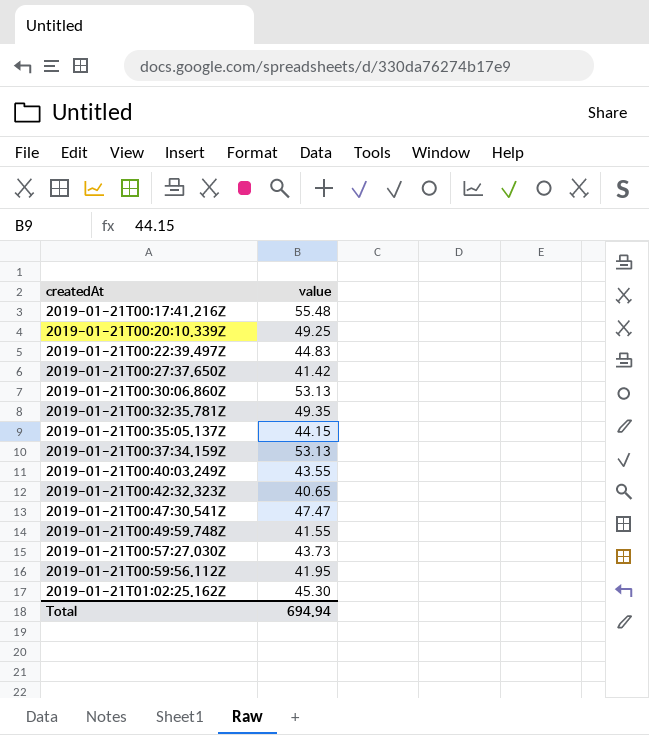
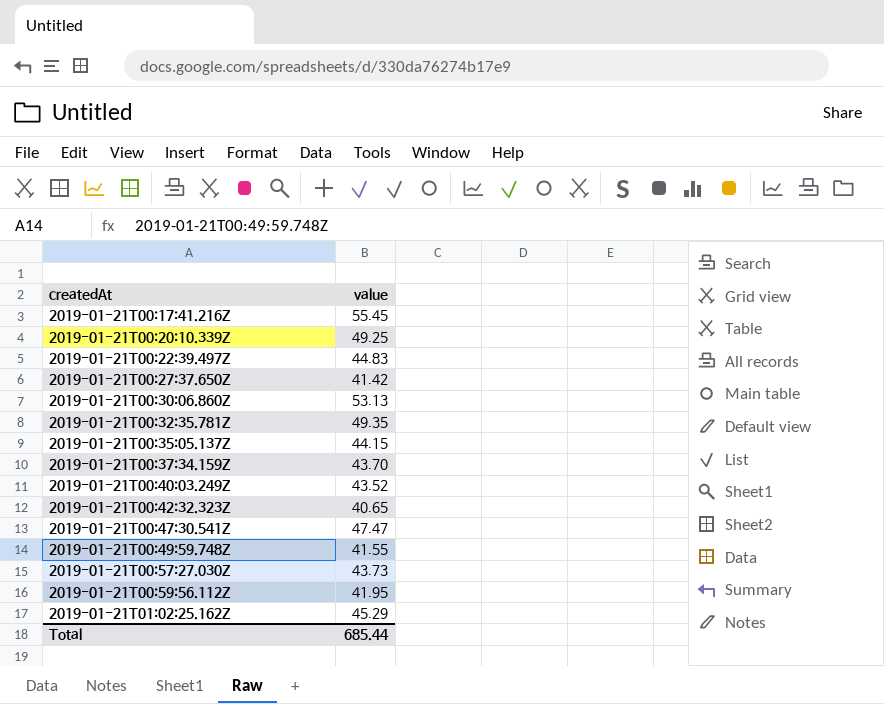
2019-01-21T00:17:41.216Z | value: 55.48 -> 55.45
2019-01-21T00:37:34.159Z | value: 53.13 -> 43.70
2019-01-21T00:40:03.249Z | value: 43.55 -> 43.52
2019-01-21T01:02:25.162Z | value: 45.30 -> 45.29
Total | value: 694.94 -> 685.44

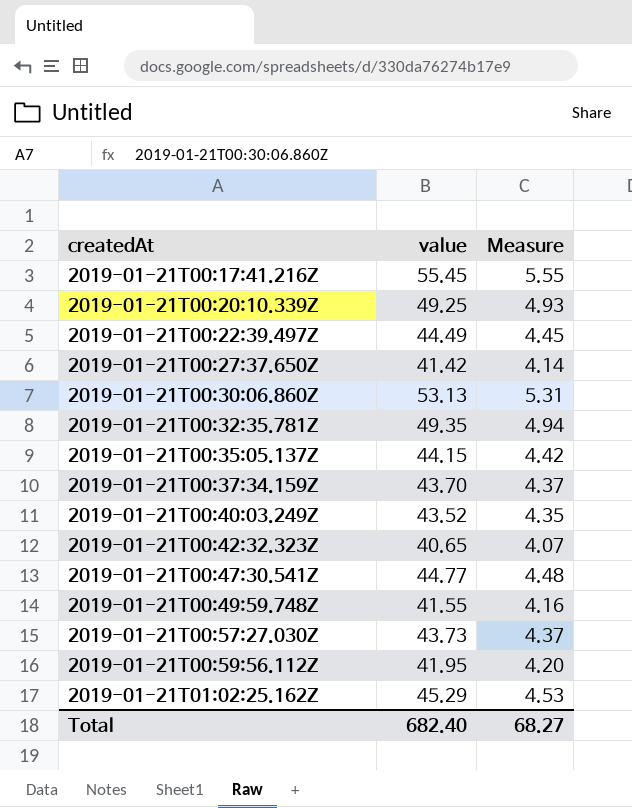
column Measure | formula: none -> [value] * 0.1
2019-01-21T00:22:39.497Z | value: 44.83 -> 44.49
2019-01-21T00:47:30.541Z | value: 47.47 -> 44.77
Total | value: 685.44 -> 682.40

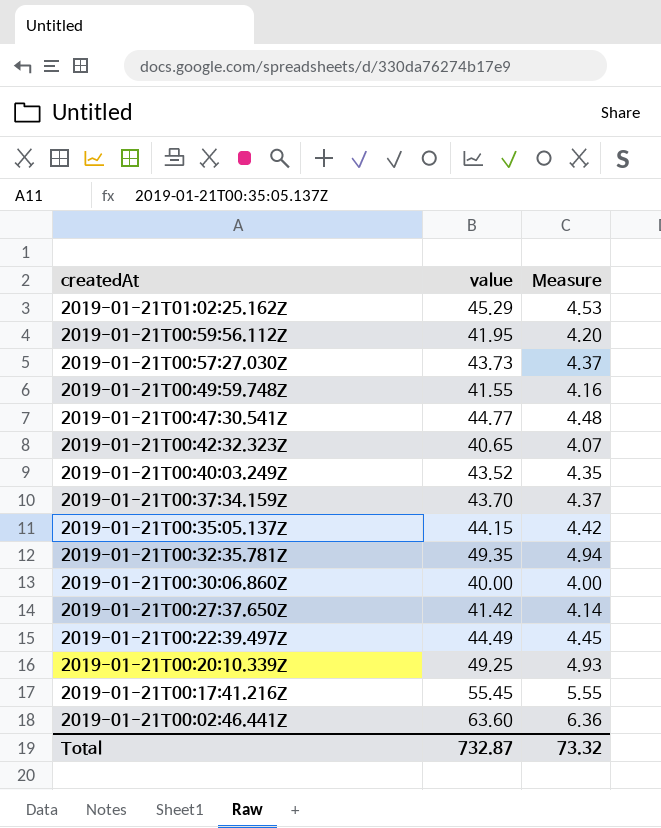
row order: createdAt ascending -> createdAt descending
2019-01-21T00:30:06.860Z | value: 53.13 -> 40.00
2019-01-21T00:30:06.860Z | Measure: 5.31 -> 4.00
row 2019-01-21T00:02:46.441Z: none -> 63.60 | 6.36
Total | value: 682.40 -> 732.87
Total | Measure: 68.27 -> 73.32

